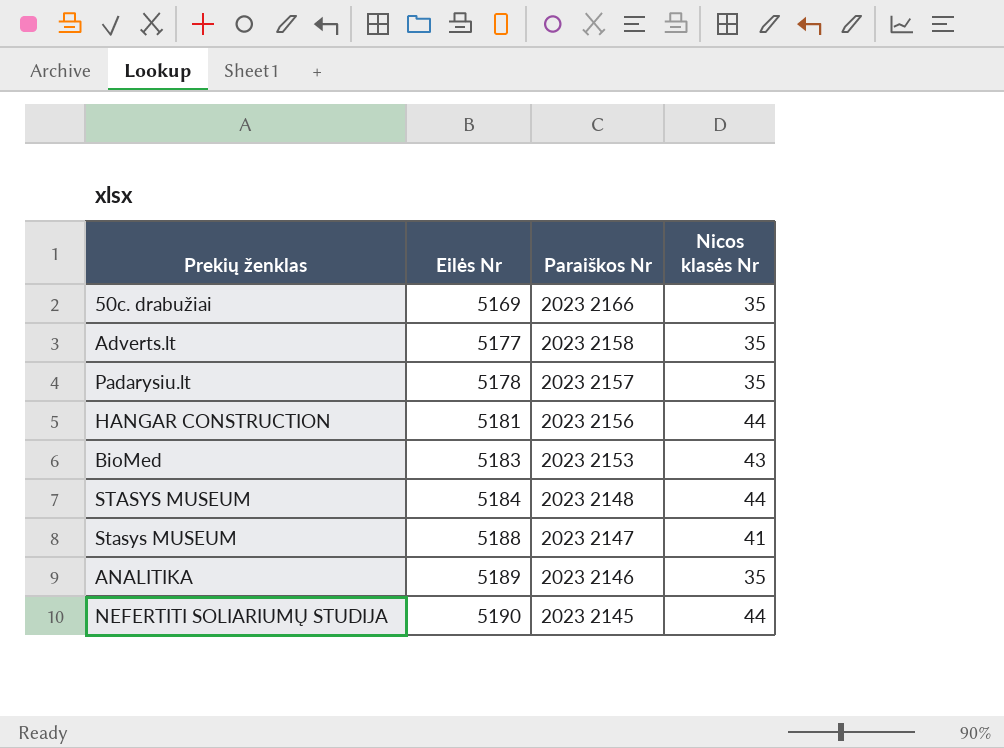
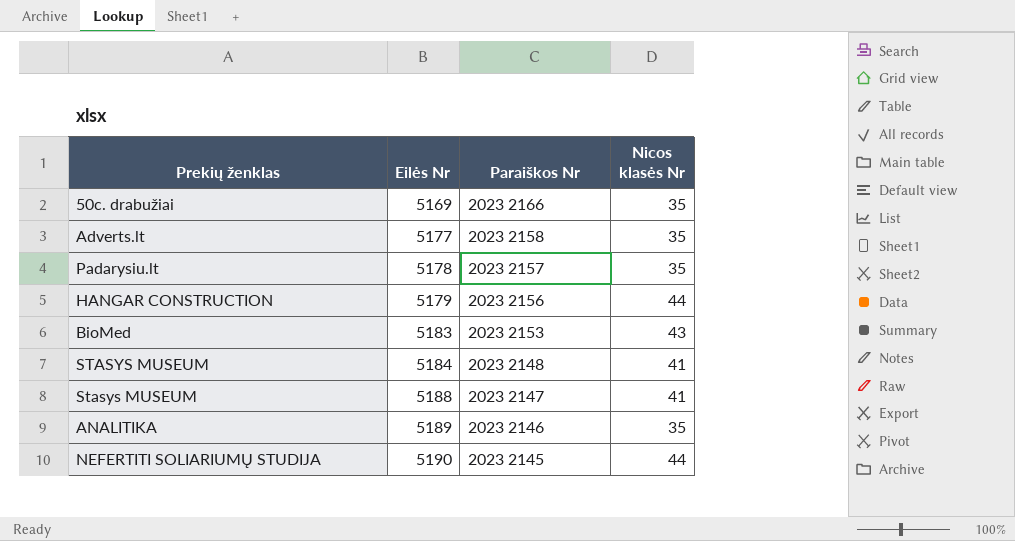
HANGAR CONSTRUCTION | Eilės Nr: 5181 -> 5179
STASYS MUSEUM | Nicos klasės Nr: 44 -> 41

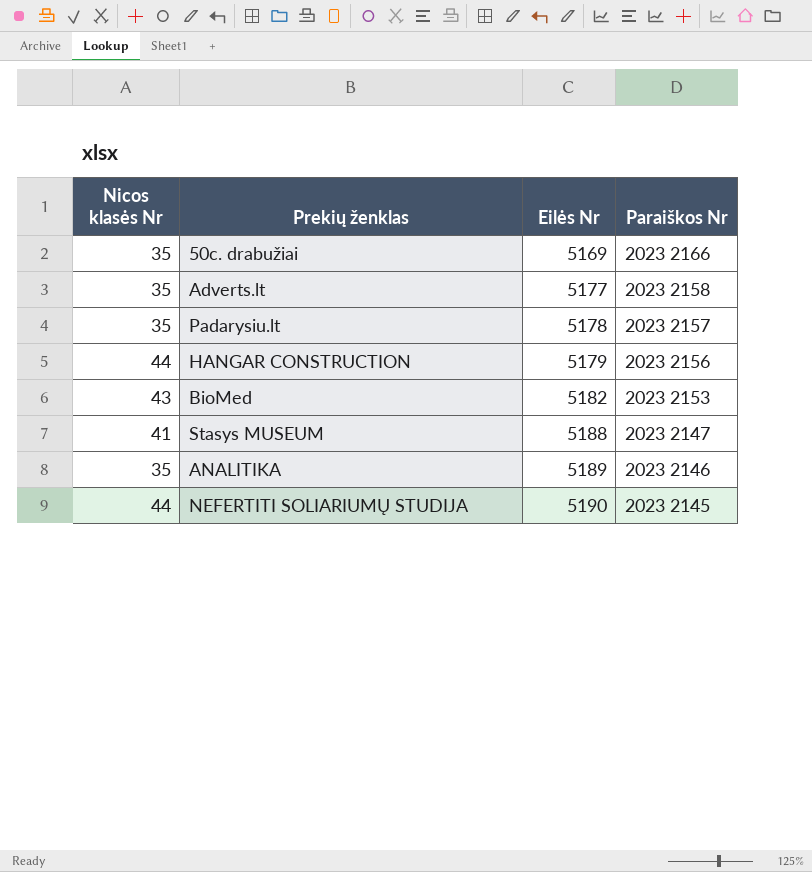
column Nicos klasės Nr | position: 4 -> 1
row STASYS MUSEUM: 5184 | 2023 2148 | 41 -> none
BioMed | Eilės Nr: 5183 -> 5182

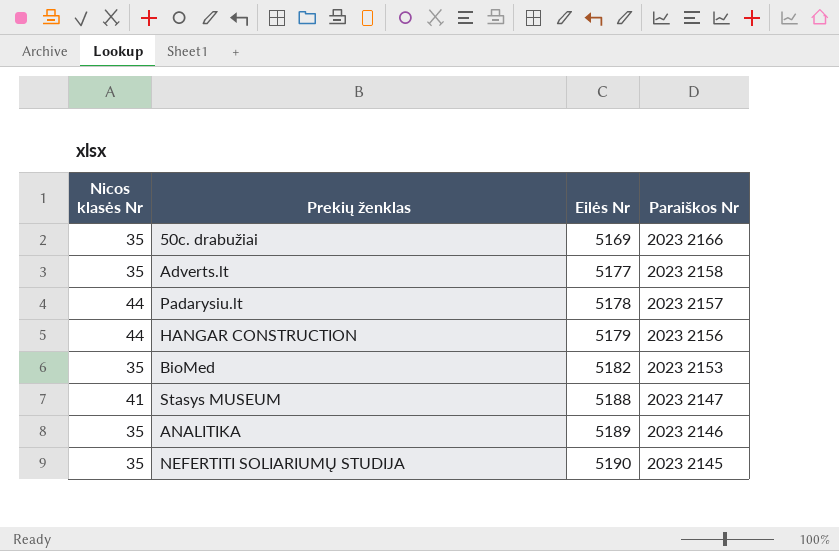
Padarysiu.lt | Nicos klasės Nr: 35 -> 44
BioMed | Nicos klasės Nr: 43 -> 35
NEFERTITI SOLIARIUMŲ STUDIJA | Nicos klasės Nr: 44 -> 35

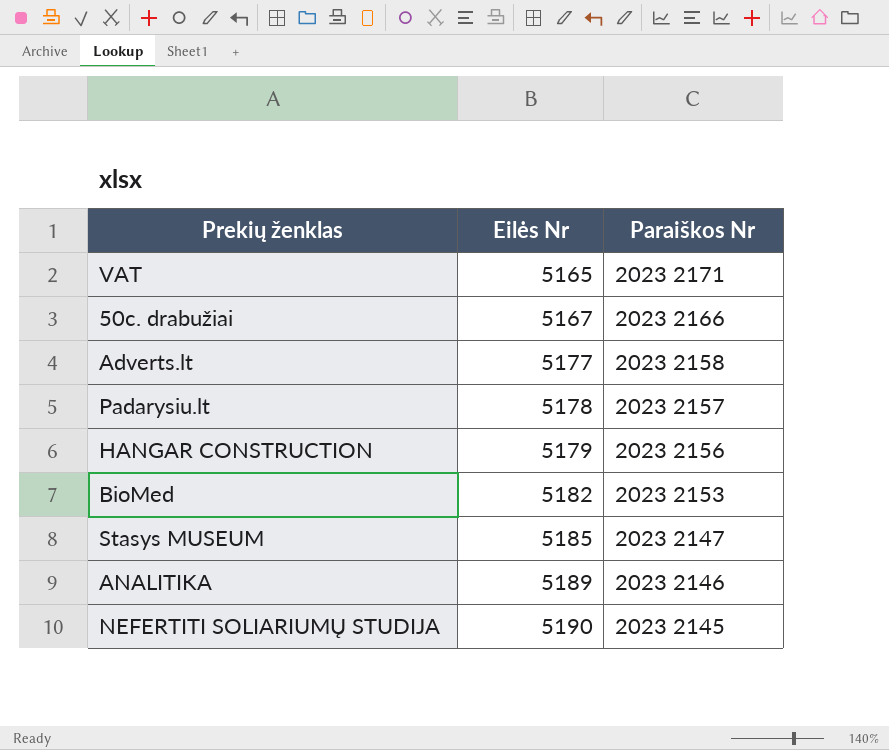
column Nicos klasės Nr | position: 1 -> none
row VAT: none -> 5165 | 2023 2171
50c. drabužiai | Eilės Nr: 5169 -> 5167
Stasys MUSEUM | Eilės Nr: 5188 -> 5185

